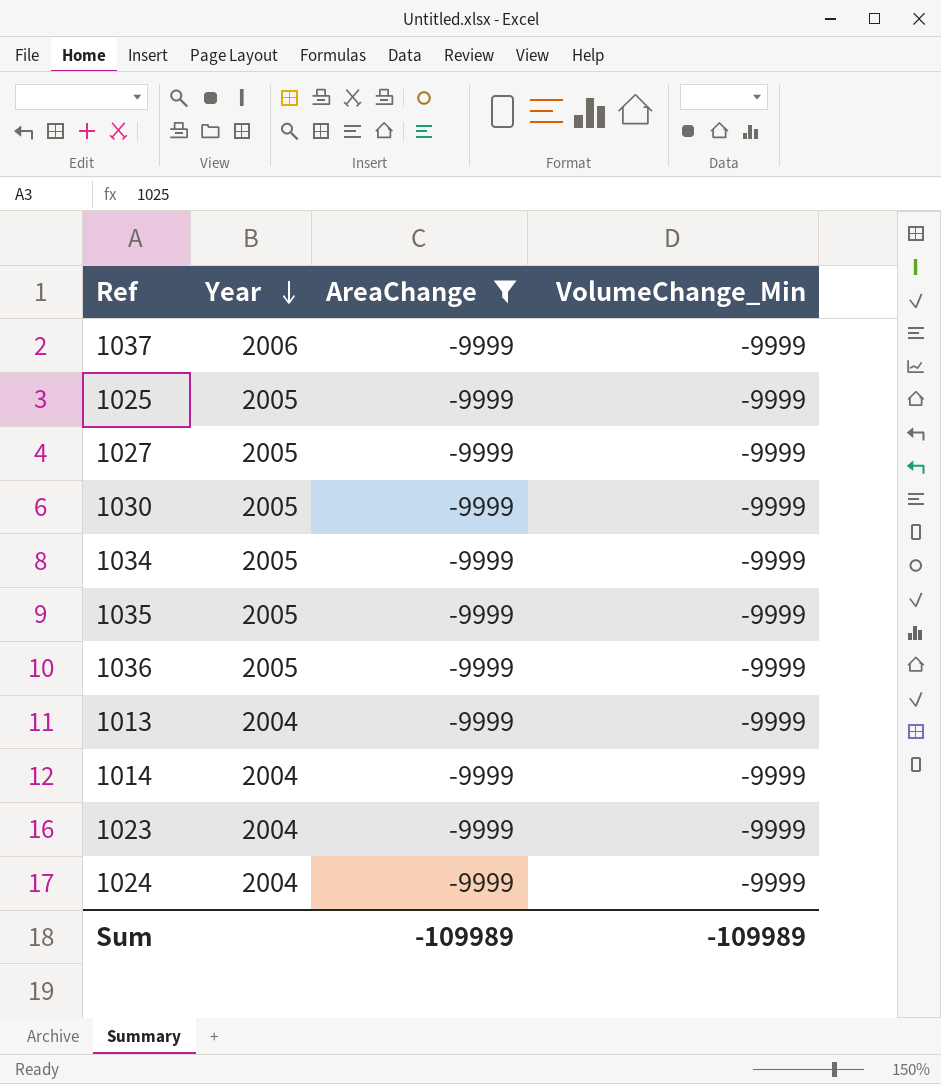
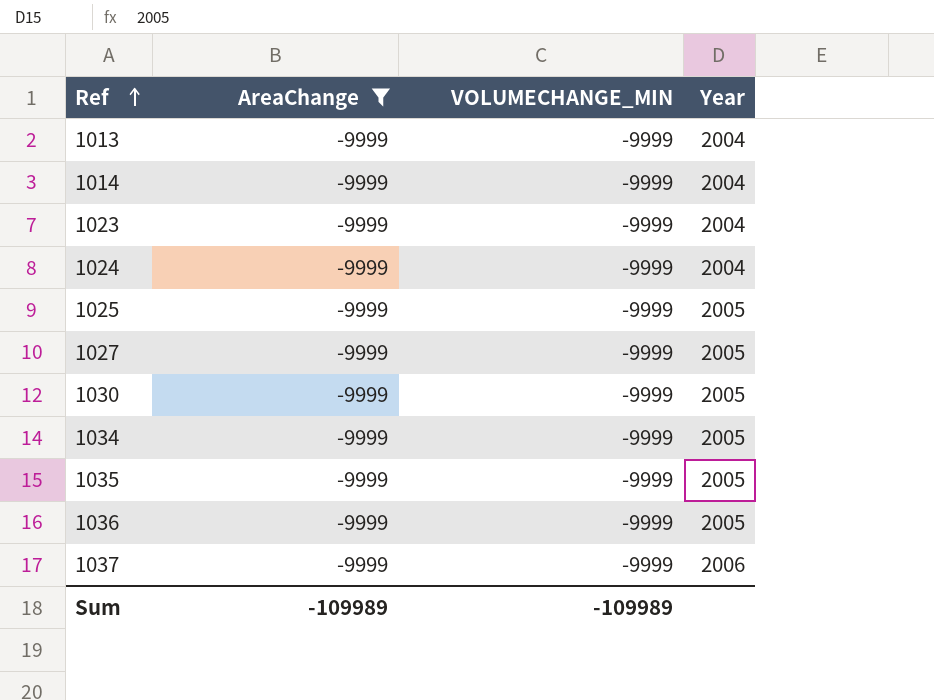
row order: Year descending -> Ref ascending
column name: VolumeChange_Min -> VOLUMECHANGE_MIN
column Year | position: 2 -> 4

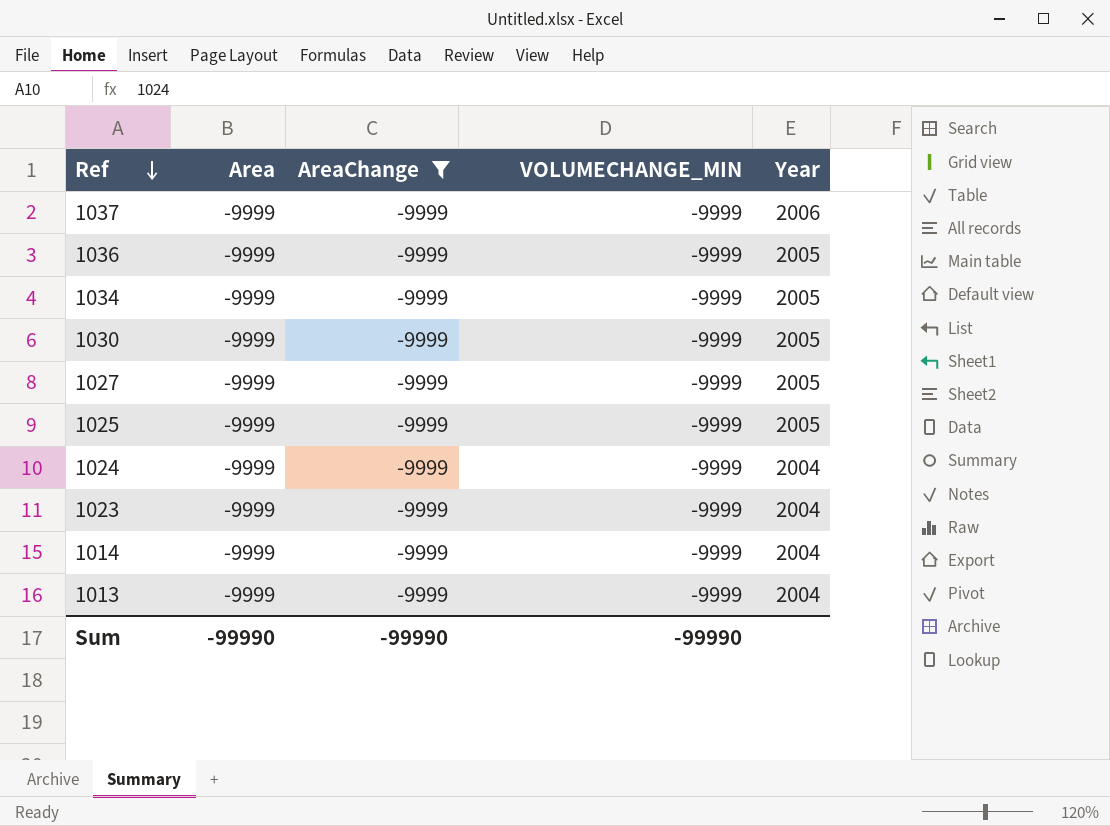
row order: Ref ascending -> Ref descending
column Area | position: none -> 2
row 1035: -9999 | -9999 | 2005 -> none
Sum | AreaChange: -109989 -> -99990
Sum | VOLUMECHANGE_MIN: -109989 -> -99990

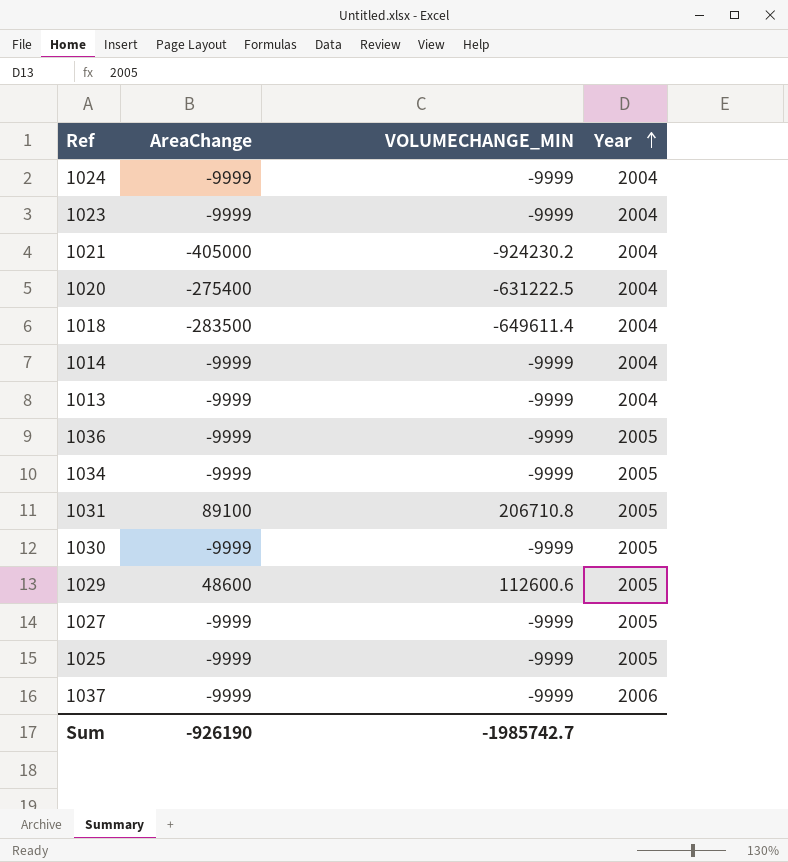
filter: AreaChange = -9999 -> none
row order: Ref descending -> Year ascending
column Area | position: 2 -> none
Sum | AreaChange: -99990 -> -926190
Sum | VOLUMECHANGE_MIN: -99990 -> -1985742.7

